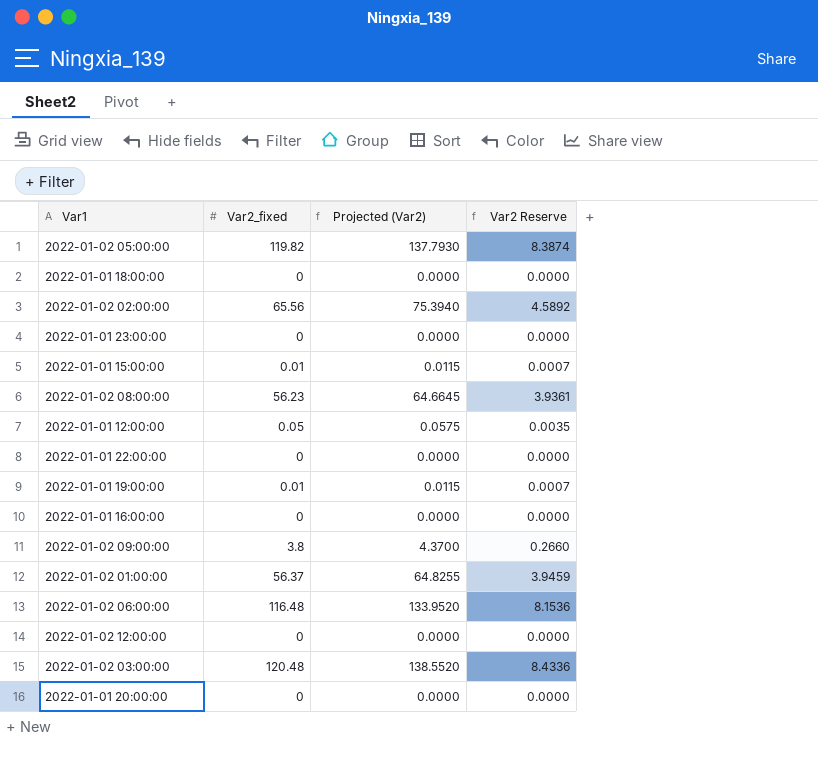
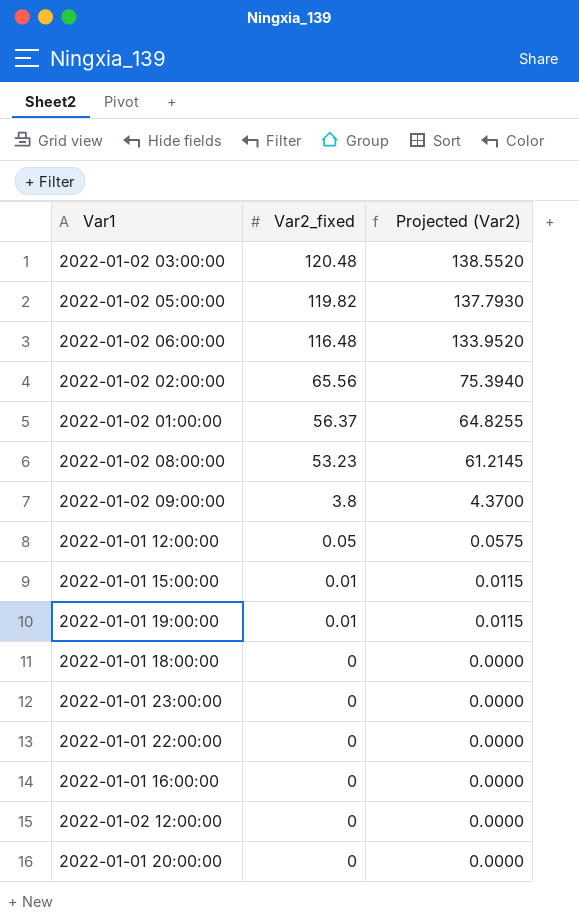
row order: none -> Var2_fixed descending
column Var2 Reserve | formula: [Var2_fixed] * 0.07 -> none
2022-01-02 08:00:00 | Var2_fixed: 56.23 -> 53.23
2022-01-02 08:00:00 | Projected (Var2): 64.6645 -> 61.2145

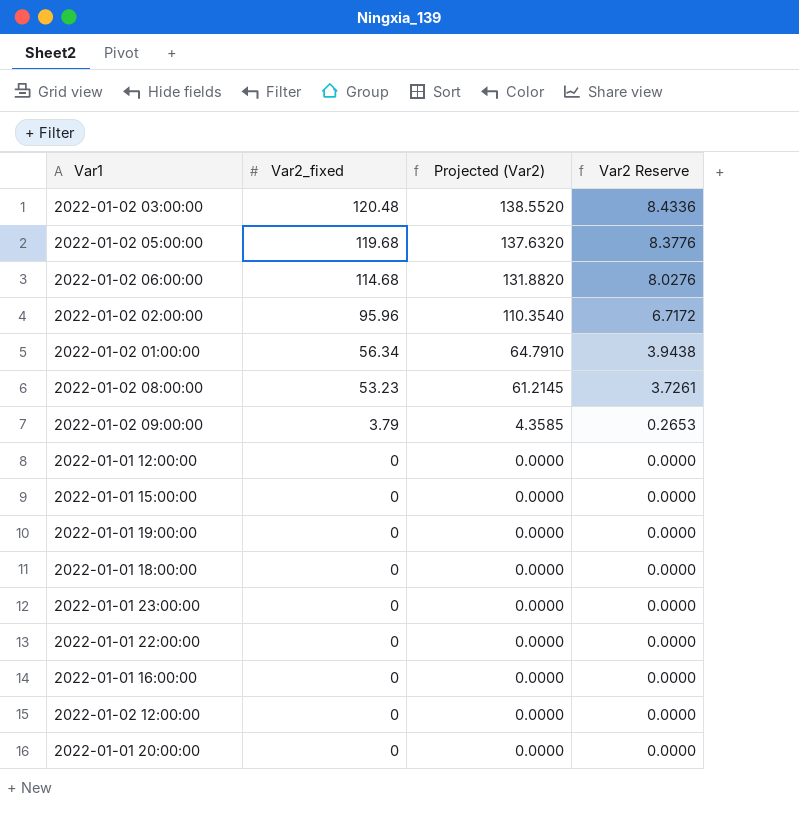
column Var2 Reserve | formula: none -> [Var2_fixed] * 0.07
2022-01-02 05:00:00 | Var2_fixed: 119.82 -> 119.68
2022-01-02 05:00:00 | Projected (Var2): 137.7930 -> 137.6320
2022-01-02 06:00:00 | Var2_fixed: 116.48 -> 114.68
2022-01-02 06:00:00 | Projected (Var2): 133.9520 -> 131.8820
2022-01-02 02:00:00 | Var2_fixed: 65.56 -> 95.96
2022-01-02 02:00:00 | Projected (Var2): 75.3940 -> 110.3540
2022-01-02 01:00:00 | Var2_fixed: 56.37 -> 56.34
2022-01-02 01:00:00 | Projected (Var2): 64.8255 -> 64.7910
2022-01-02 09:00:00 | Var2_fixed: 3.8 -> 3.79
2022-01-02 09:00:00 | Projected (Var2): 4.3700 -> 4.3585
2022-01-01 12:00:00 | Var2_fixed: 0.05 -> 0
2022-01-01 12:00:00 | Projected (Var2): 0.0575 -> 0.0000
2022-01-01 15:00:00 | Var2_fixed: 0.01 -> 0
2022-01-01 15:00:00 | Projected (Var2): 0.0115 -> 0.0000
2022-01-01 19:00:00 | Var2_fixed: 0.01 -> 0
2022-01-01 19:00:00 | Projected (Var2): 0.0115 -> 0.0000

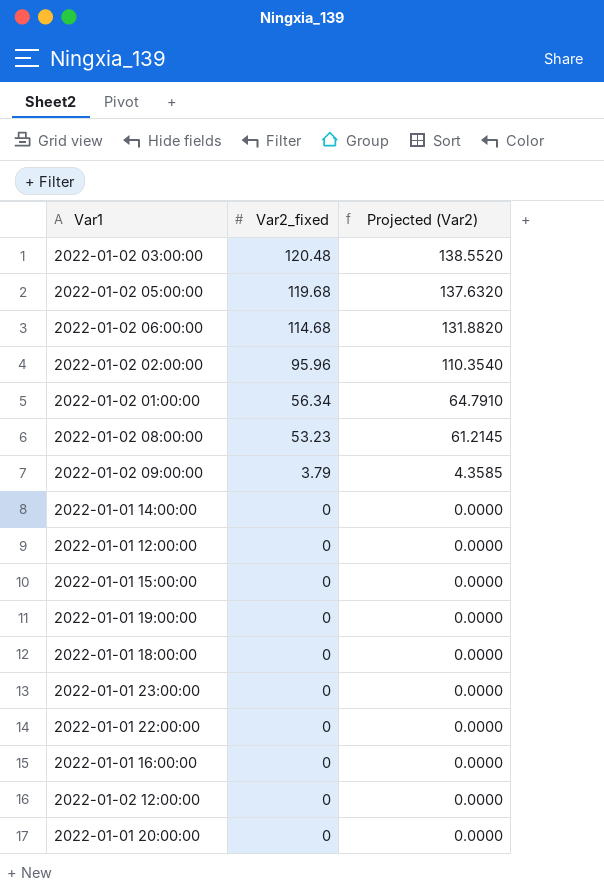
column Var2 Reserve | formula: [Var2_fixed] * 0.07 -> none
row 2022-01-01 14:00:00: none -> 0 | 0.0000

